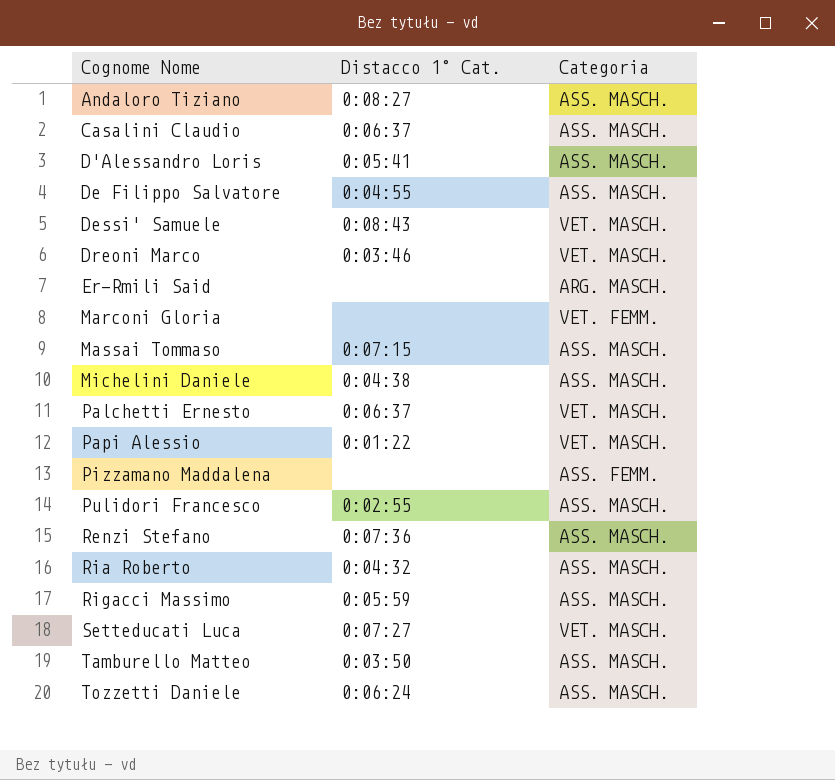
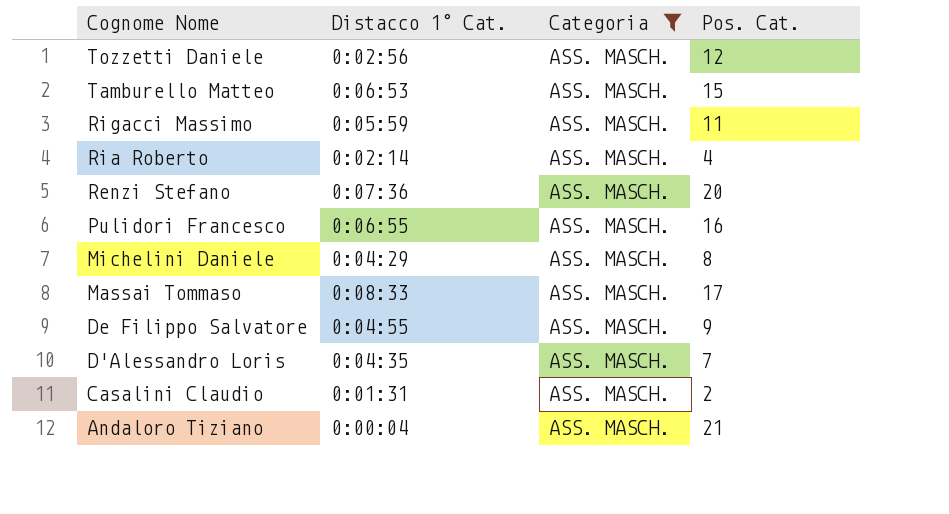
filter: none -> Categoria = ASS. MASCH.
row order: Cognome Nome ascending -> Cognome Nome descending
column Pos. Cat. | position: none -> 4
Tozzetti Daniele | Distacco 1° Cat.: 0:06:24 -> 0:02:56
Tamburello Matteo | Distacco 1° Cat.: 0:03:50 -> 0:06:53
Ria Roberto | Distacco 1° Cat.: 0:04:32 -> 0:02:14
Pulidori Francesco | Distacco 1° Cat.: 0:02:55 -> 0:06:55
Michelini Daniele | Distacco 1° Cat.: 0:04:38 -> 0:04:29
Massai Tommaso | Distacco 1° Cat.: 0:07:15 -> 0:08:33
D'Alessandro Loris | Distacco 1° Cat.: 0:05:41 -> 0:04:35
Casalini Claudio | Distacco 1° Cat.: 0:06:37 -> 0:01:31
Andaloro Tiziano | Distacco 1° Cat.: 0:08:27 -> 0:00:04

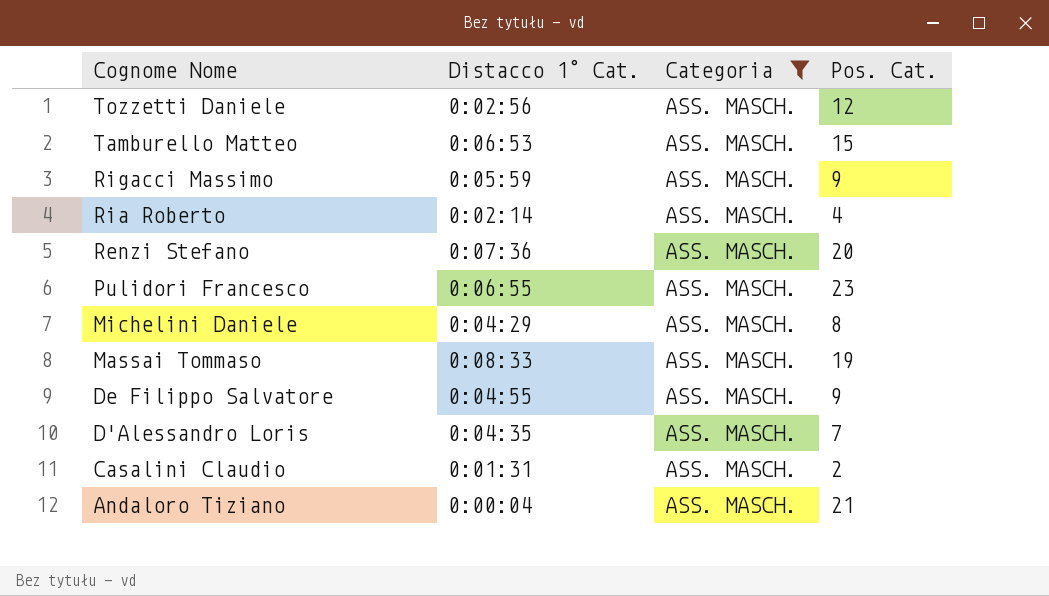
Rigacci Massimo | Pos. Cat.: 11 -> 9
Pulidori Francesco | Pos. Cat.: 16 -> 23
Massai Tommaso | Pos. Cat.: 17 -> 19

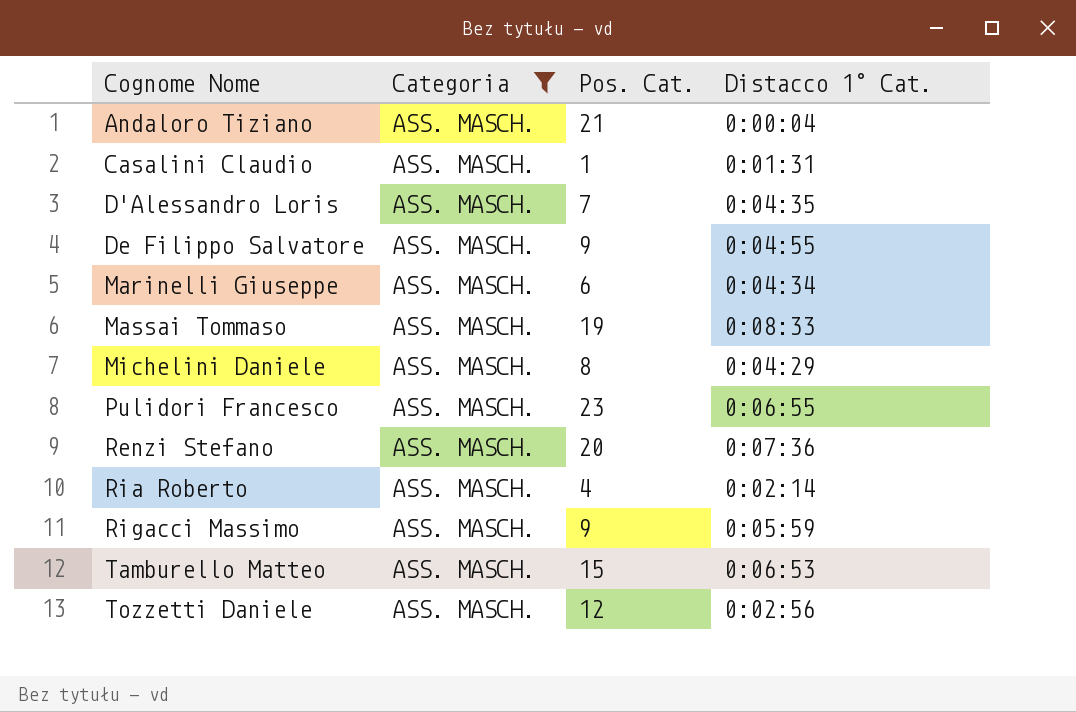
row order: Cognome Nome descending -> Cognome Nome ascending
column Distacco 1° Cat. | position: 2 -> 4
Casalini Claudio | Pos. Cat.: 2 -> 1
row Marinelli Giuseppe: none -> ASS. MASCH. | 6 | 0:04:34

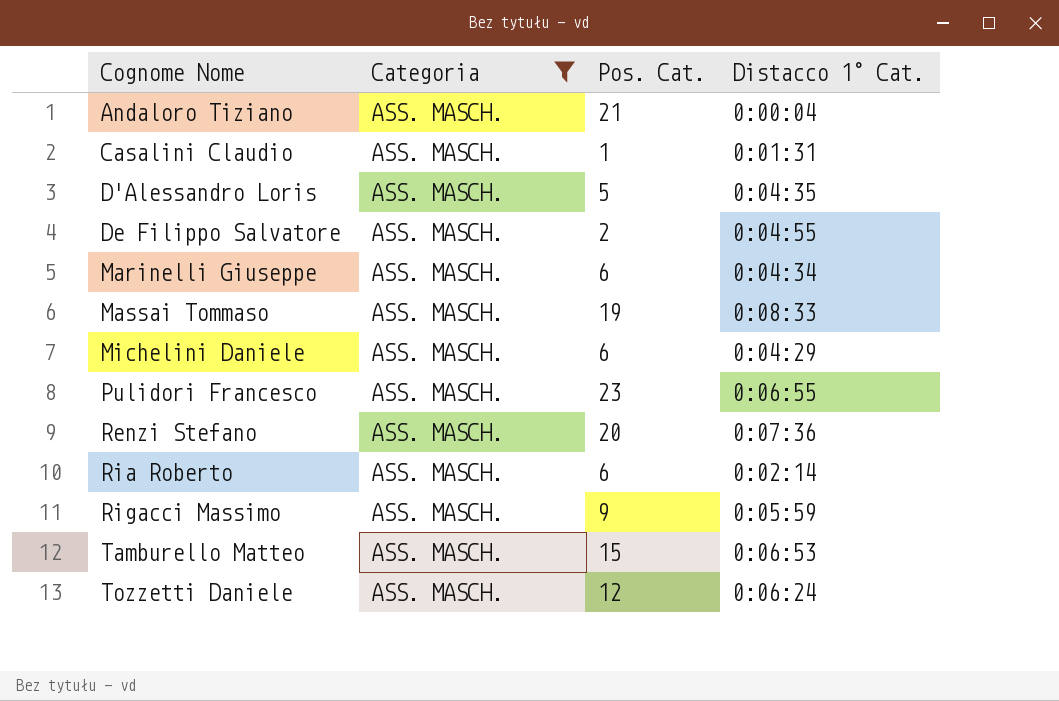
D'Alessandro Loris | Pos. Cat.: 7 -> 5
De Filippo Salvatore | Pos. Cat.: 9 -> 2
Michelini Daniele | Pos. Cat.: 8 -> 6
Ria Roberto | Pos. Cat.: 4 -> 6
Tozzetti Daniele | Distacco 1° Cat.: 0:02:56 -> 0:06:24

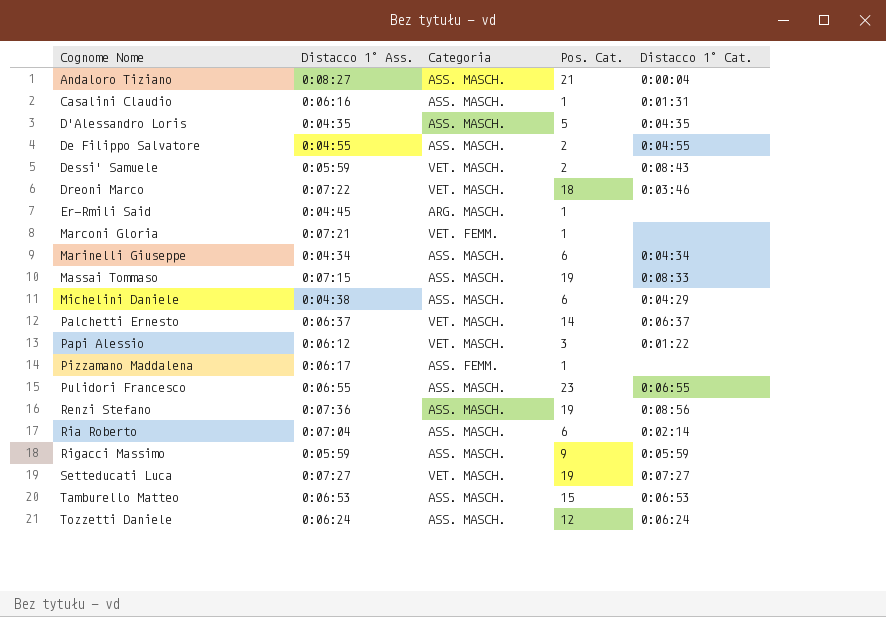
filter: Categoria = ASS. MASCH. -> none
column Distacco 1° Ass. | position: none -> 2
Renzi Stefano | Pos. Cat.: 20 -> 19
Renzi Stefano | Distacco 1° Cat.: 0:07:36 -> 0:08:56

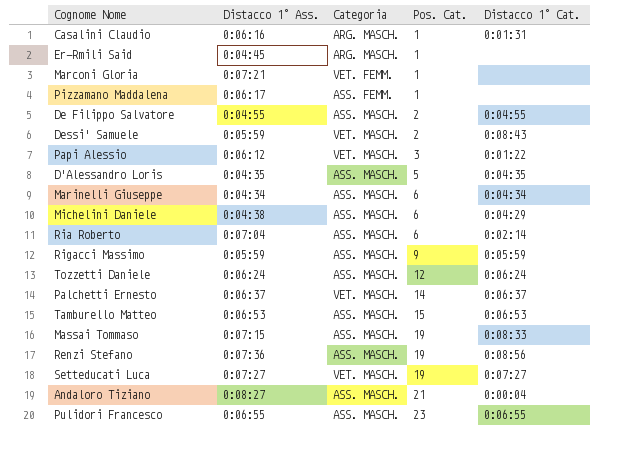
row order: Cognome Nome ascending -> Pos. Cat. ascending
row Dreoni Marco: 0:07:22 | VET. MASCH. | 18 | 0:03:46 -> none
Casalini Claudio | Categoria: ASS. MASCH. -> ARG. MASCH.

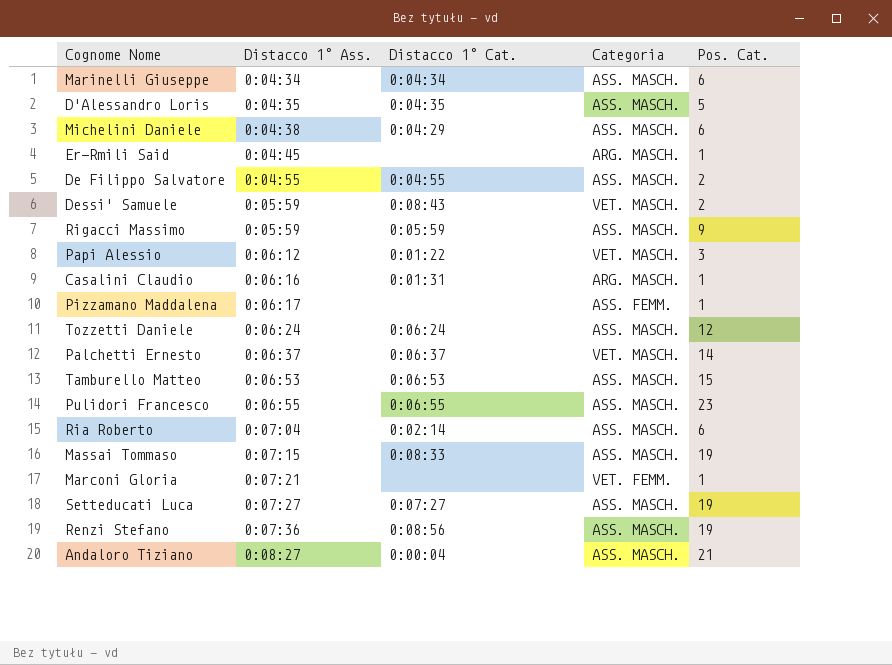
row order: Pos. Cat. ascending -> Distacco 1° Ass. ascending
column Distacco 1° Cat. | position: 5 -> 3
Setteducati Luca | Categoria: VET. MASCH. -> ASS. MASCH.

